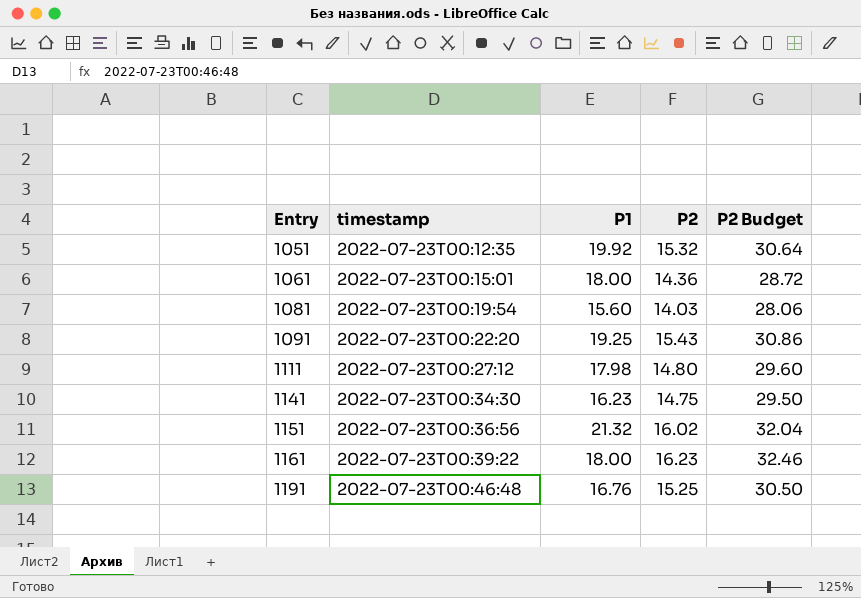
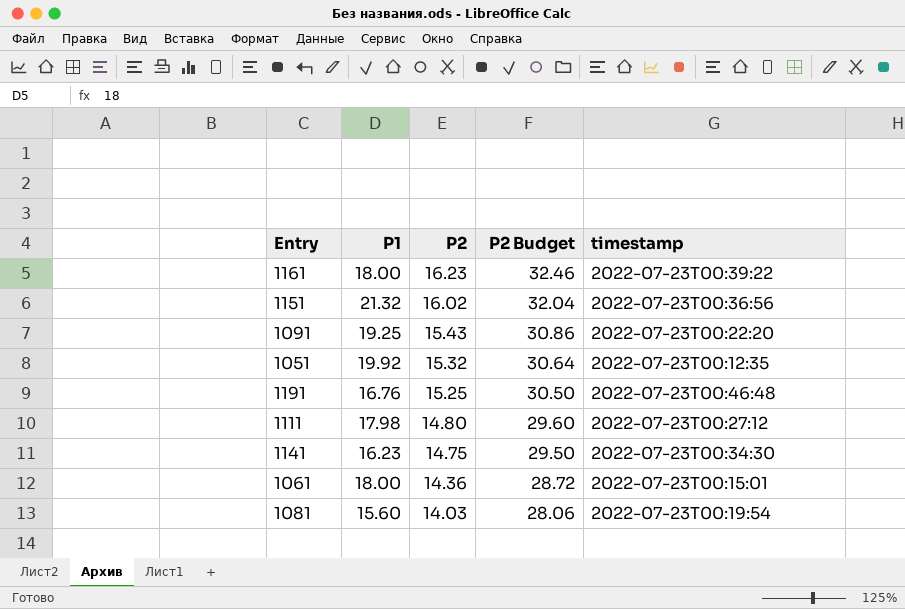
row order: Entry ascending -> P2 descending
column timestamp | position: 2 -> 5

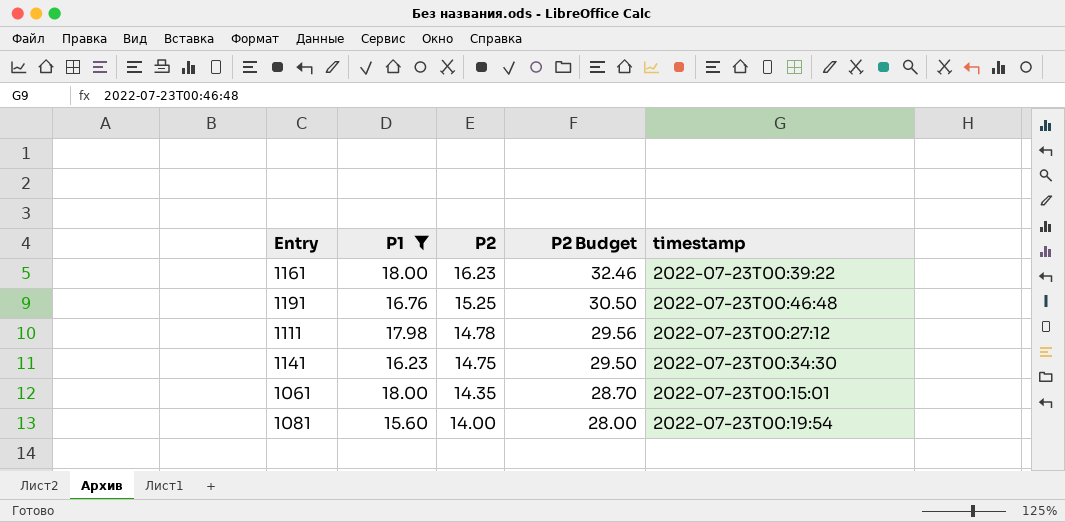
filter: none -> P1 <= 18.00
1111 | P2: 14.80 -> 14.78
1111 | P2 Budget: 29.60 -> 29.56
1061 | P2: 14.36 -> 14.35
1061 | P2 Budget: 28.72 -> 28.70
1081 | P2: 14.03 -> 14.00
1081 | P2 Budget: 28.06 -> 28.00

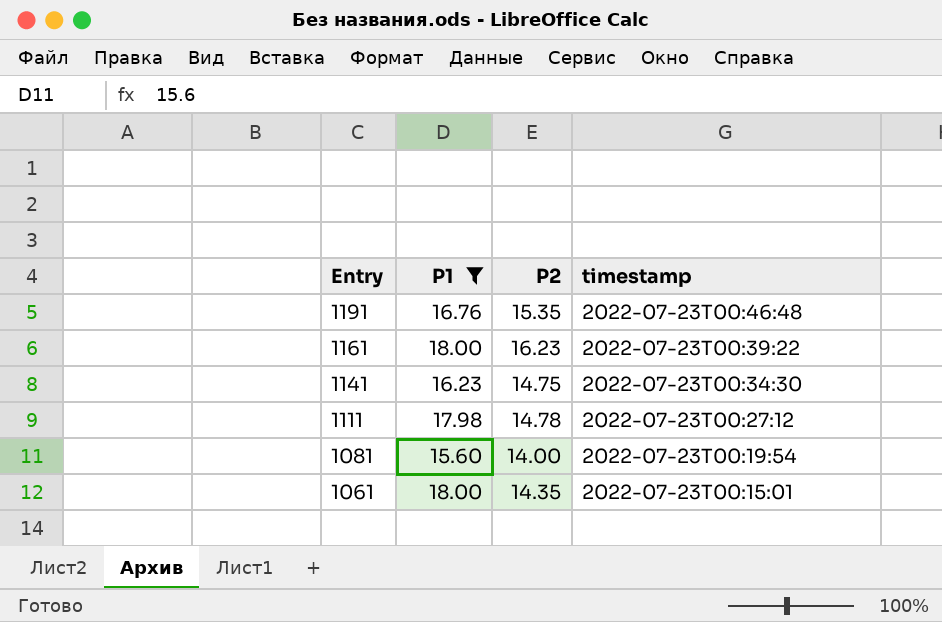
row order: P2 descending -> Entry descending
column P2 Budget | formula: [P2] * 2 -> none
1191 | P2: 15.25 -> 15.35

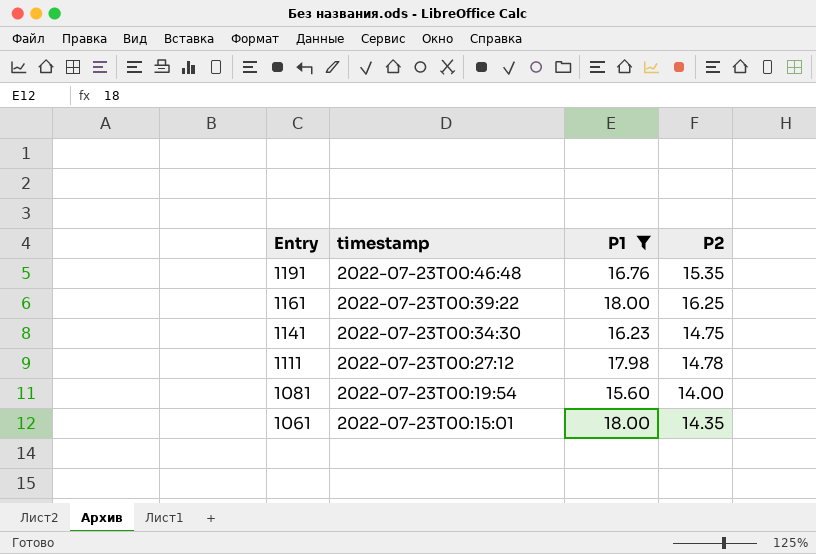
column timestamp | position: 4 -> 2
1161 | P2: 16.23 -> 16.25

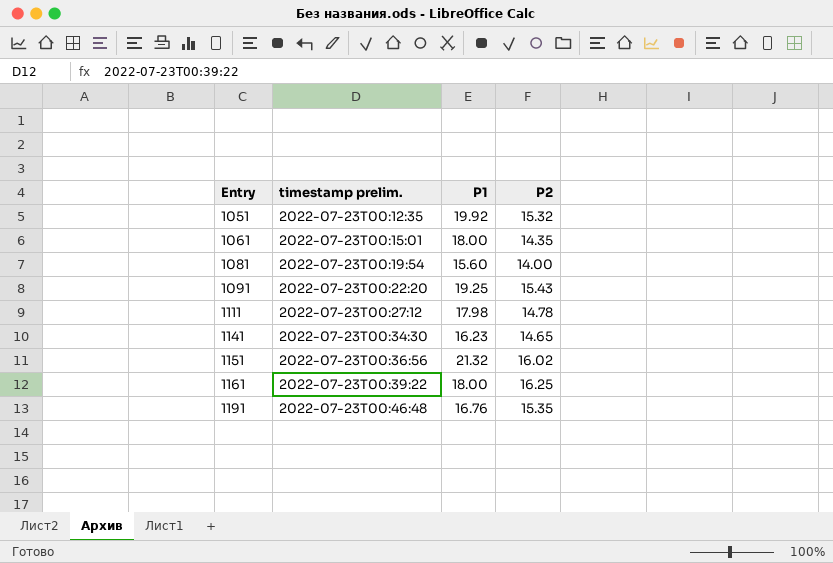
filter: P1 <= 18.00 -> none
row order: Entry descending -> Entry ascending
column name: timestamp -> timestamp prelim.
1141 | P2: 14.75 -> 14.65

